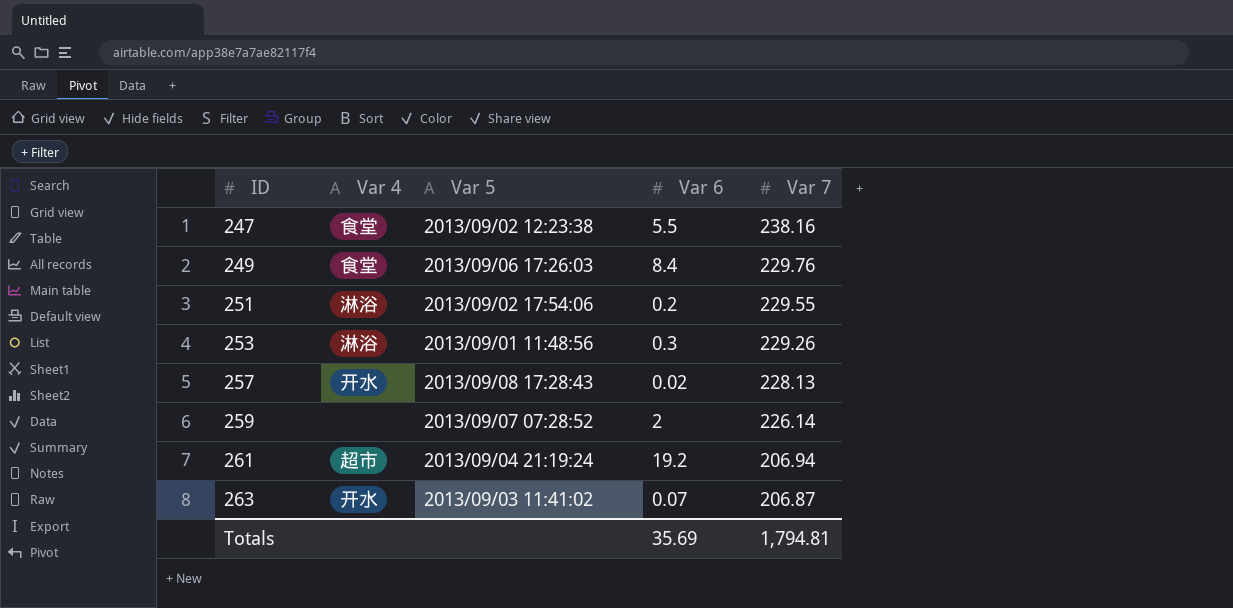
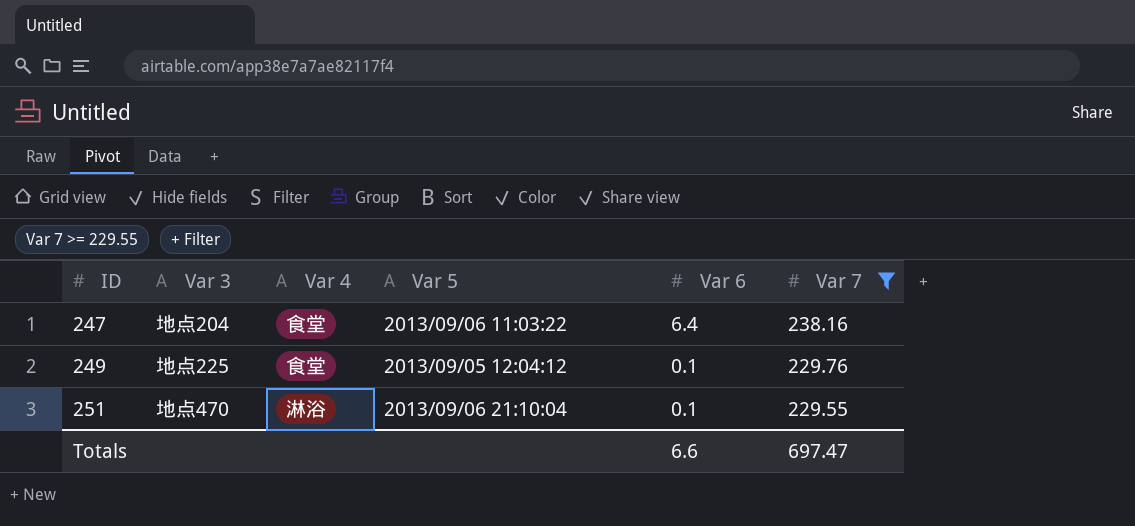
filter: none -> Var 7 >= 229.55
column Var 3 | position: none -> 2
247 | Var 5: 2013/09/02 12:23:38 -> 2013/09/06 11:03:22
247 | Var 6: 5.5 -> 6.4
249 | Var 5: 2013/09/06 17:26:03 -> 2013/09/05 12:04:12
249 | Var 6: 8.4 -> 0.1
251 | Var 5: 2013/09/02 17:54:06 -> 2013/09/06 21:10:04
251 | Var 6: 0.2 -> 0.1
Totals | Var 6: 35.69 -> 6.6
Totals | Var 7: 1,794.81 -> 697.47

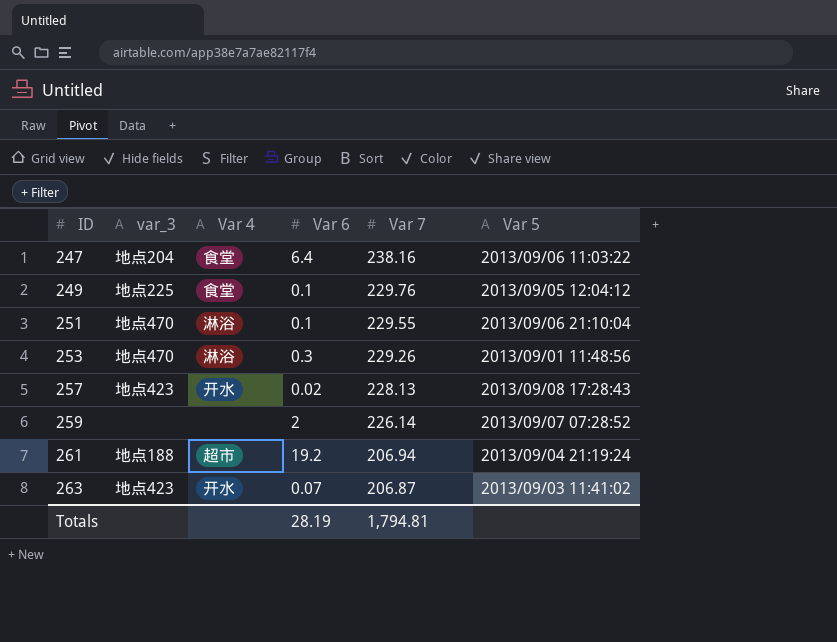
filter: Var 7 >= 229.55 -> none
column name: Var 3 -> var_3
column Var 5 | position: 4 -> 6
Totals | Var 6: 6.6 -> 28.19
Totals | Var 7: 697.47 -> 1,794.81

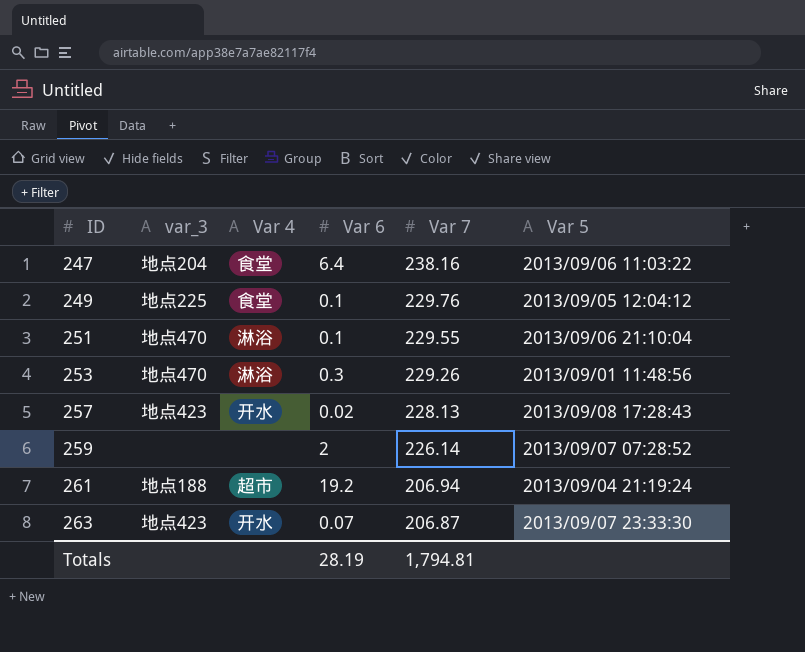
263 | Var 5: 2013/09/03 11:41:02 -> 2013/09/07 23:33:30

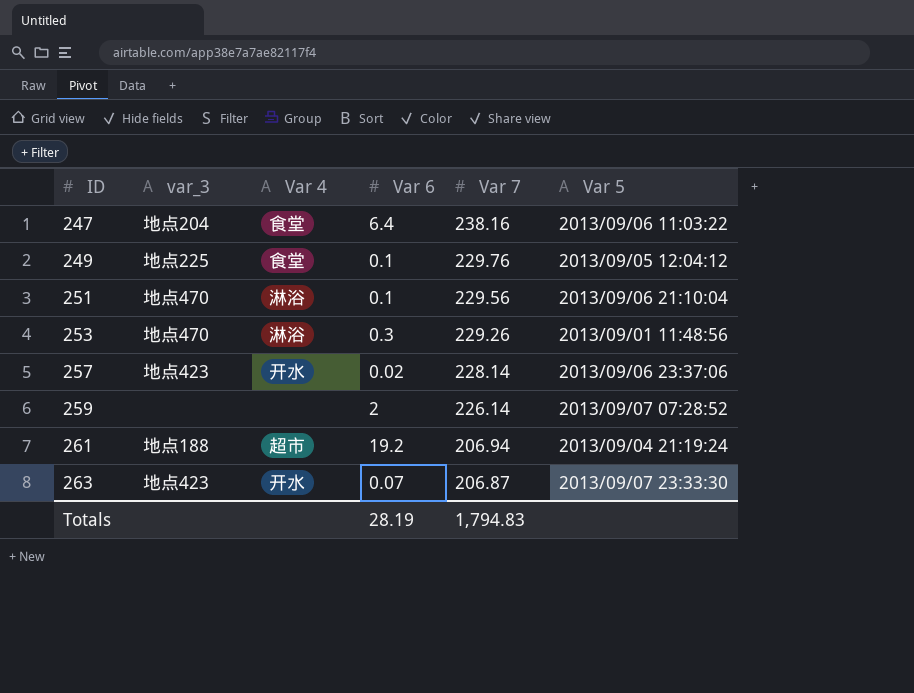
251 | Var 7: 229.55 -> 229.56
257 | Var 7: 228.13 -> 228.14
257 | Var 5: 2013/09/08 17:28:43 -> 2013/09/06 23:37:06
Totals | Var 7: 1,794.81 -> 1,794.83

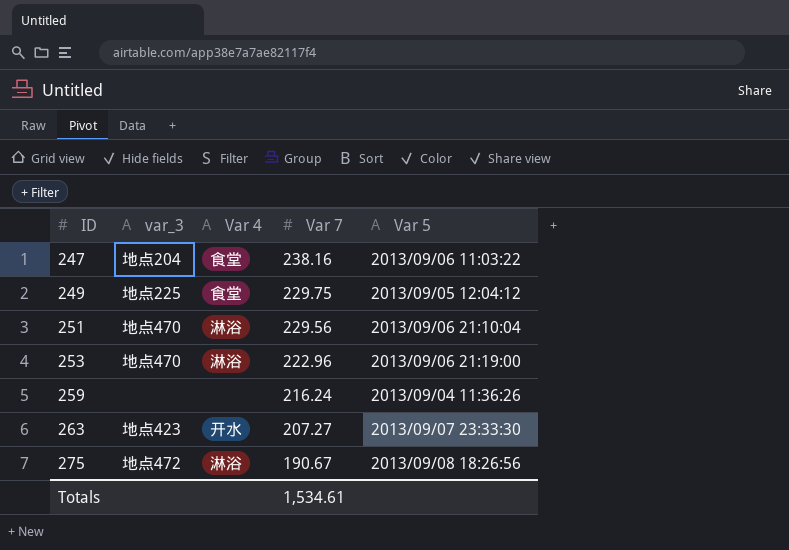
column Var 6 | position: 4 -> none
row 257: 地点423 | 开水 | 0.02 | 228.14 | 2013/09/06 23:37:06 -> none
row 261: 地点188 | 超市 | 19.2 | 206.94 | 2013/09/04 21:19:24 -> none
249 | Var 7: 229.76 -> 229.75
253 | Var 7: 229.26 -> 222.96
253 | Var 5: 2013/09/01 11:48:56 -> 2013/09/06 21:19:00
259 | Var 7: 226.14 -> 216.24
259 | Var 5: 2013/09/07 07:28:52 -> 2013/09/04 11:36:26
263 | Var 7: 206.87 -> 207.27
row 275: none -> 地点472 | 淋浴 | 190.67 | 2013/09/08 18:26:56
Totals | Var 7: 1,794.83 -> 1,534.61

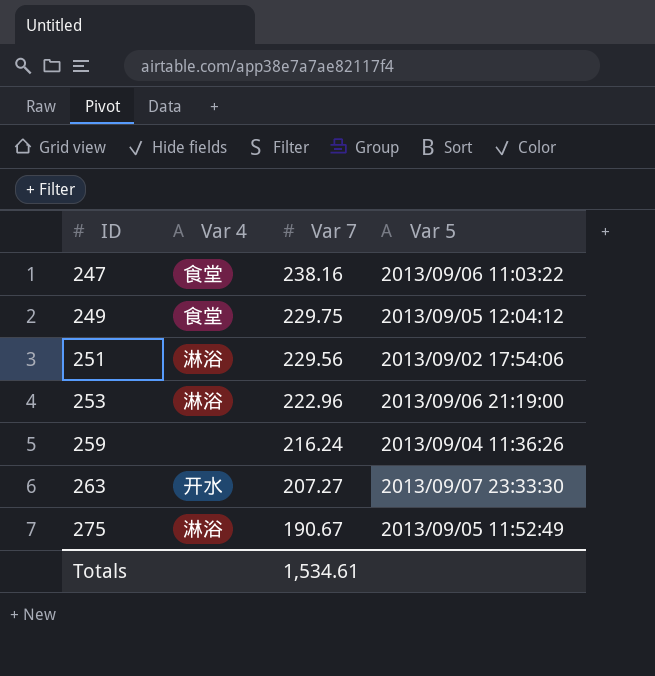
column var_3 | position: 2 -> none
251 | Var 5: 2013/09/06 21:10:04 -> 2013/09/02 17:54:06
275 | Var 5: 2013/09/08 18:26:56 -> 2013/09/05 11:52:49

